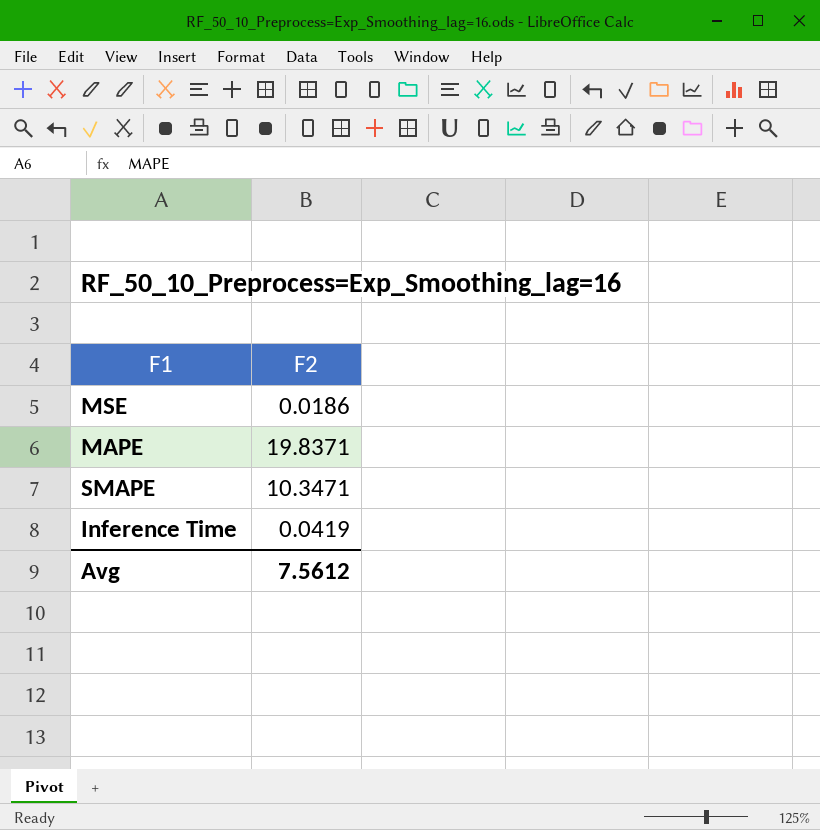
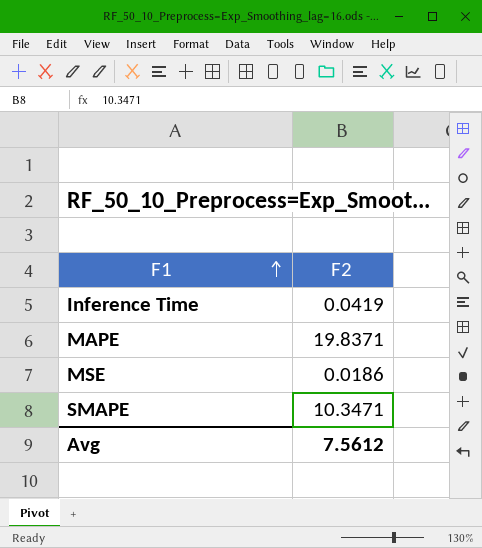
row order: none -> F1 ascending

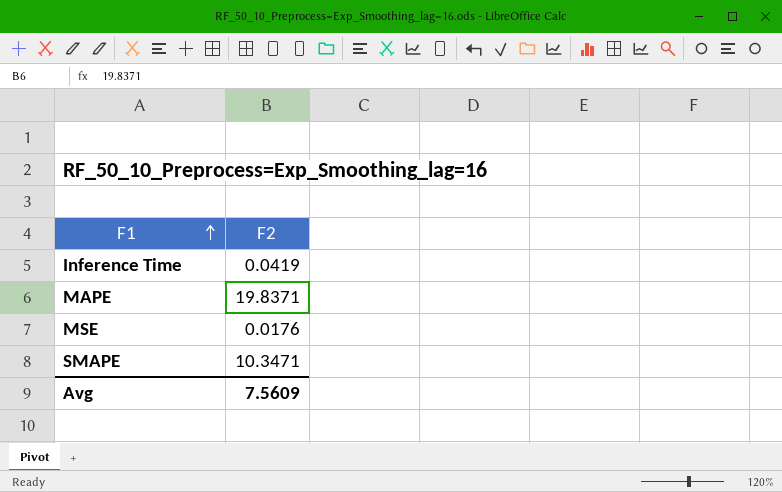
MSE | F2: 0.0186 -> 0.0176
Avg | F2: 7.5612 -> 7.5609

